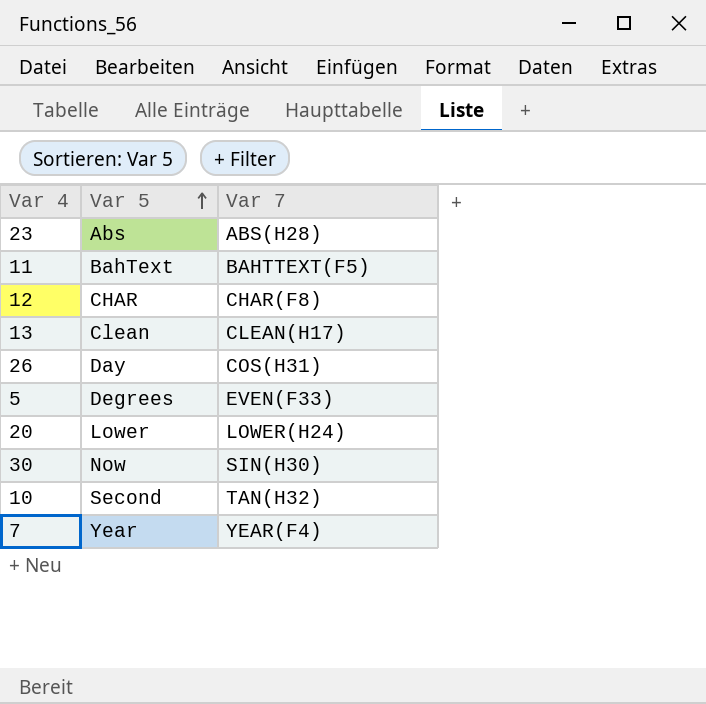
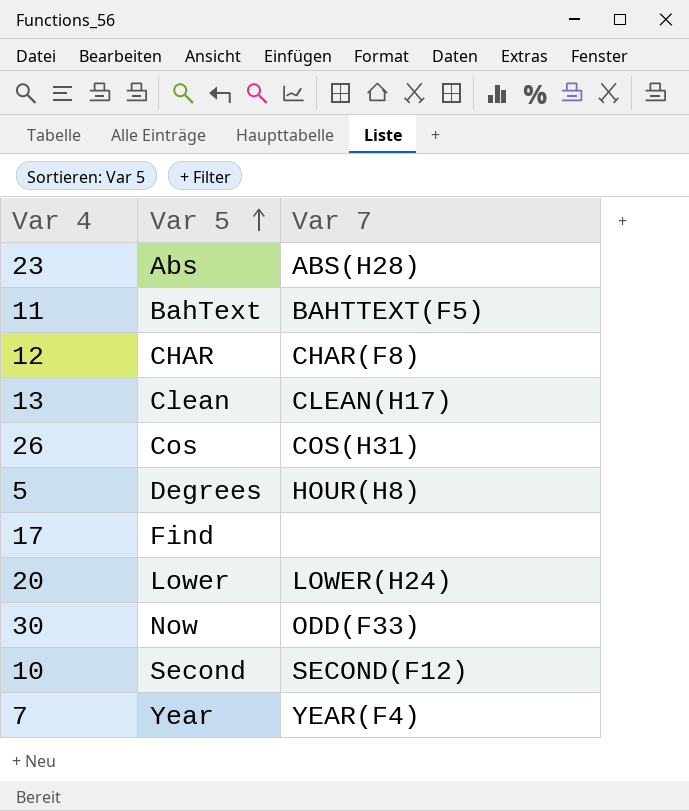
26 | Var 5: Day -> Cos
5 | Var 7: EVEN(F33) -> HOUR(H8)
row 17: none -> Find | none
30 | Var 7: SIN(H30) -> ODD(F33)
10 | Var 7: TAN(H32) -> SECOND(F12)

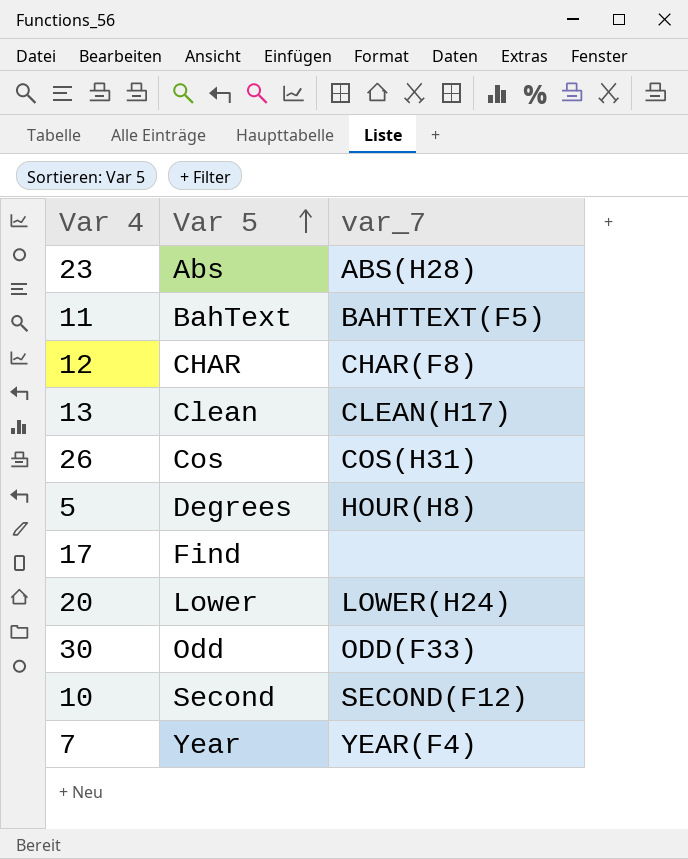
column name: Var 7 -> var_7
30 | Var 5: Now -> Odd

